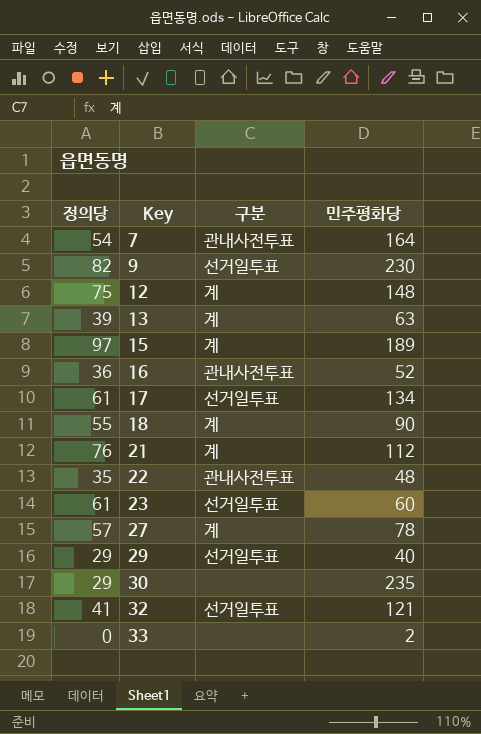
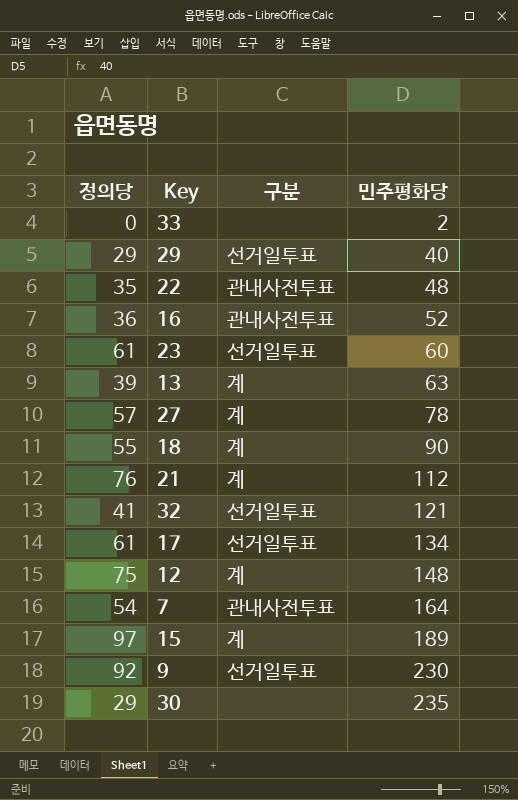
row order: Key ascending -> 민주평화당 ascending
9 | 정의당: 82 -> 92

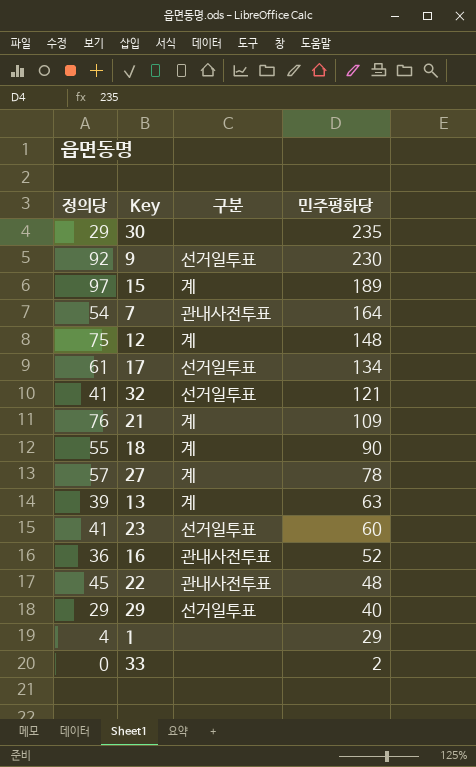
row order: 민주평화당 ascending -> 민주평화당 descending
21 | 민주평화당: 112 -> 109
23 | 정의당: 61 -> 41
22 | 정의당: 35 -> 45
row 1: none -> 4 | none | 29

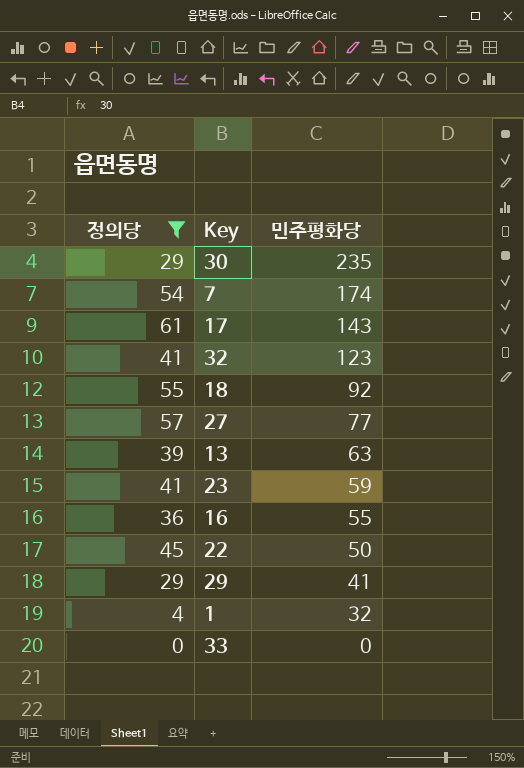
filter: none -> 정의당 <= 61
column 구분 | position: 3 -> none
7 | 민주평화당: 164 -> 174
17 | 민주평화당: 134 -> 143
32 | 민주평화당: 121 -> 123
18 | 민주평화당: 90 -> 92
27 | 민주평화당: 78 -> 77
23 | 민주평화당: 60 -> 59
16 | 민주평화당: 52 -> 55
22 | 민주평화당: 48 -> 50
29 | 민주평화당: 40 -> 41
1 | 민주평화당: 29 -> 32
33 | 민주평화당: 2 -> 0

